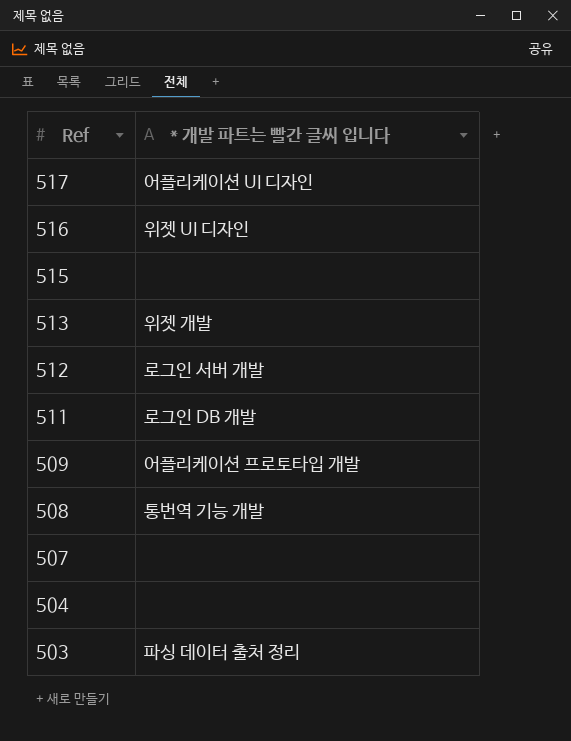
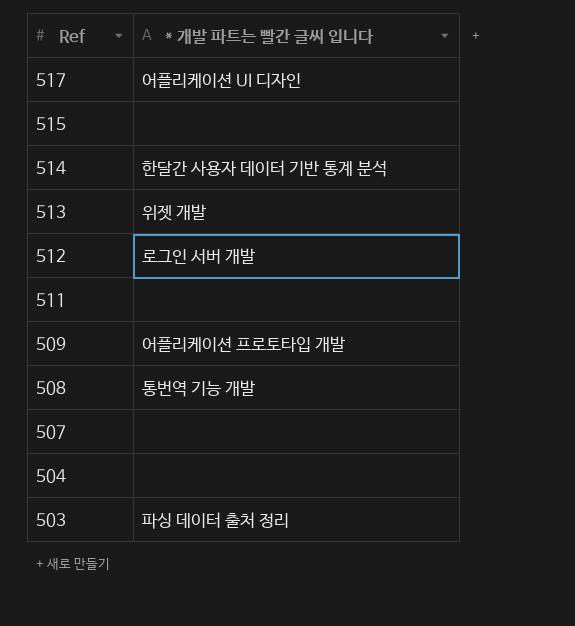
row 516: 위젯 UI 디자인 -> none
row 514: none -> 한달간 사용자 데이터 기반 통계 분석
511 | * 개발 파트는 빨간 글씨 입니다: 로그인 DB 개발 -> none

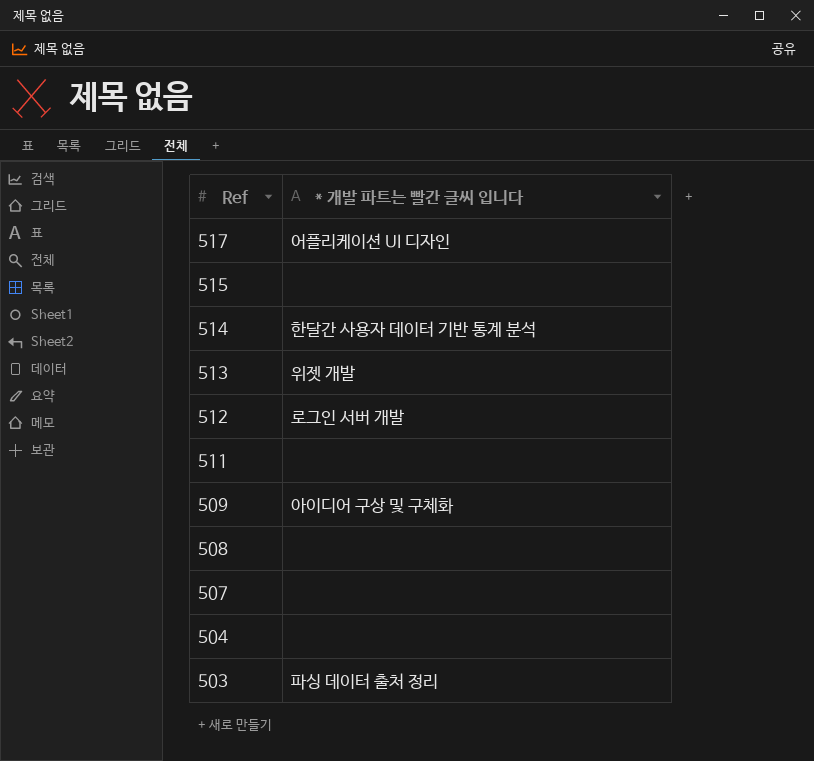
509 | * 개발 파트는 빨간 글씨 입니다: 어플리케이션 프로토타입 개발 -> 아이디어 구상 및 구체화
508 | * 개발 파트는 빨간 글씨 입니다: 통번역 기능 개발 -> none

